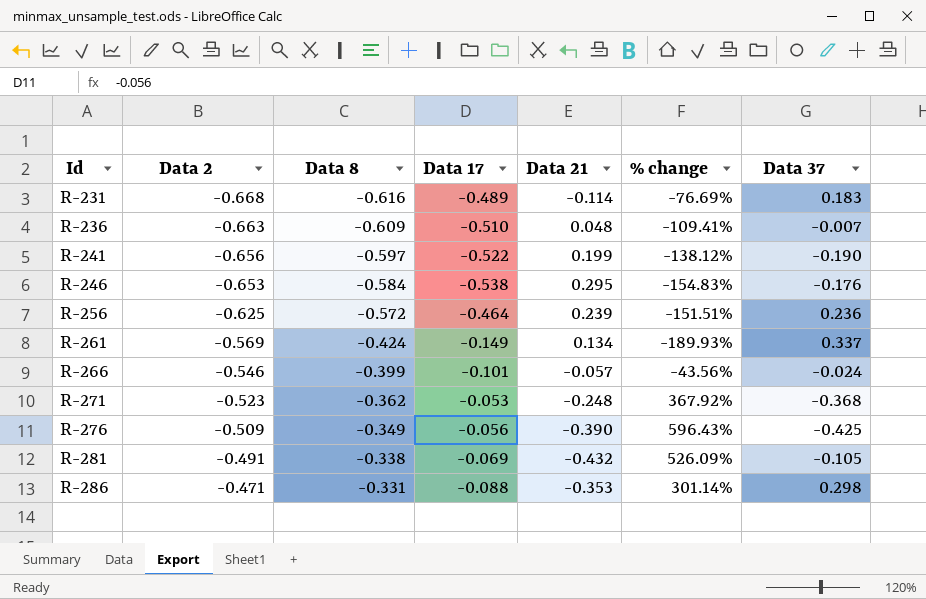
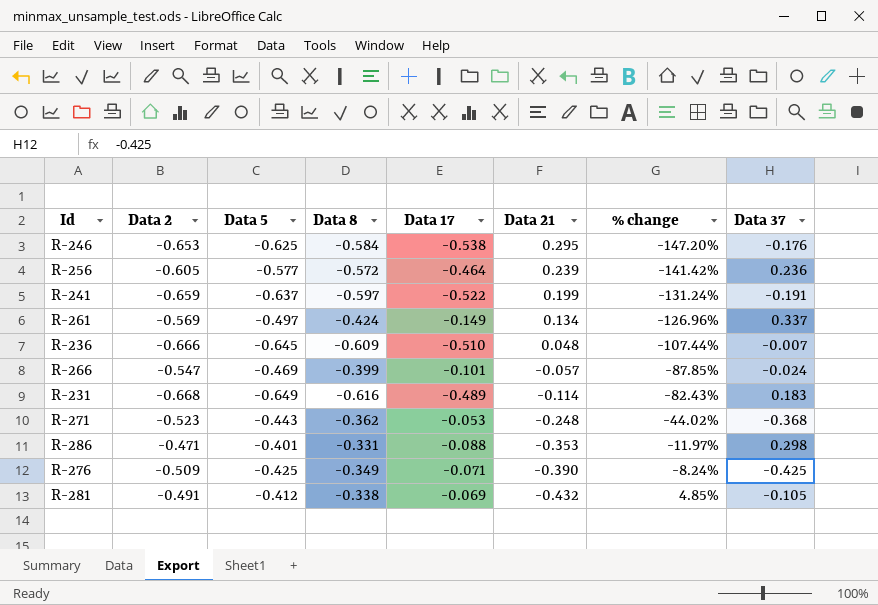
row order: Id ascending -> Data 21 descending
column Data 5 | position: none -> 3
column % change | formula: ([Data 21] - [Data 17]) / [Data 17] -> ([Data 21] - [Data 5]) / [Data 5]
R-256 | Data 2: -0.625 -> -0.605
R-241 | Data 2: -0.656 -> -0.659
R-241 | Data 37: -0.190 -> -0.191
R-236 | Data 2: -0.663 -> -0.666
R-266 | Data 2: -0.546 -> -0.547
R-276 | Data 17: -0.056 -> -0.071

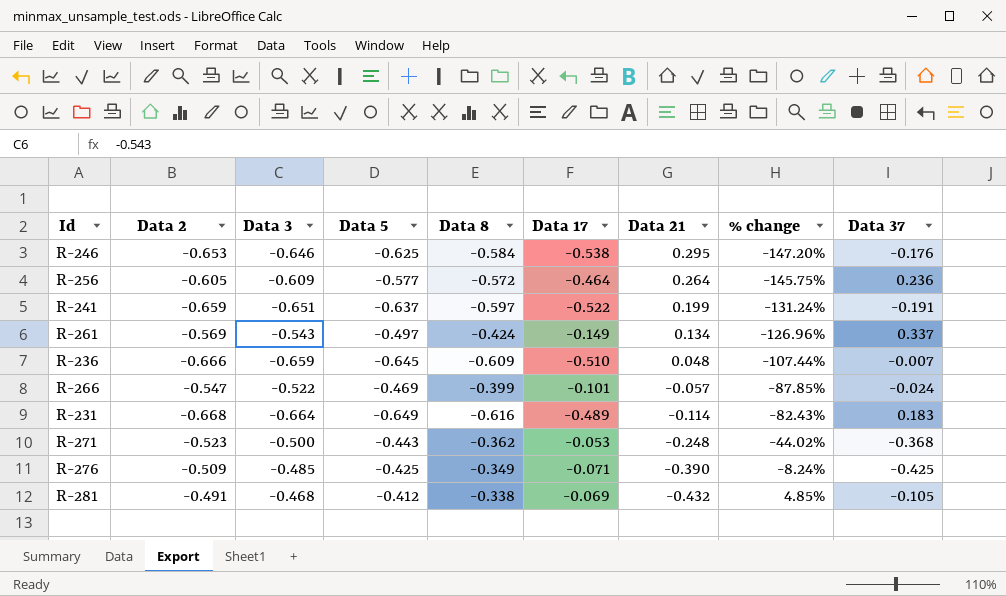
column Data 3 | position: none -> 3
row R-286: -0.471 | -0.401 | -0.331 | -0.088 | -0.353 | -11.97% | 0.298 -> none
R-256 | Data 21: 0.239 -> 0.264
R-256 | % change: -141.42% -> -145.75%

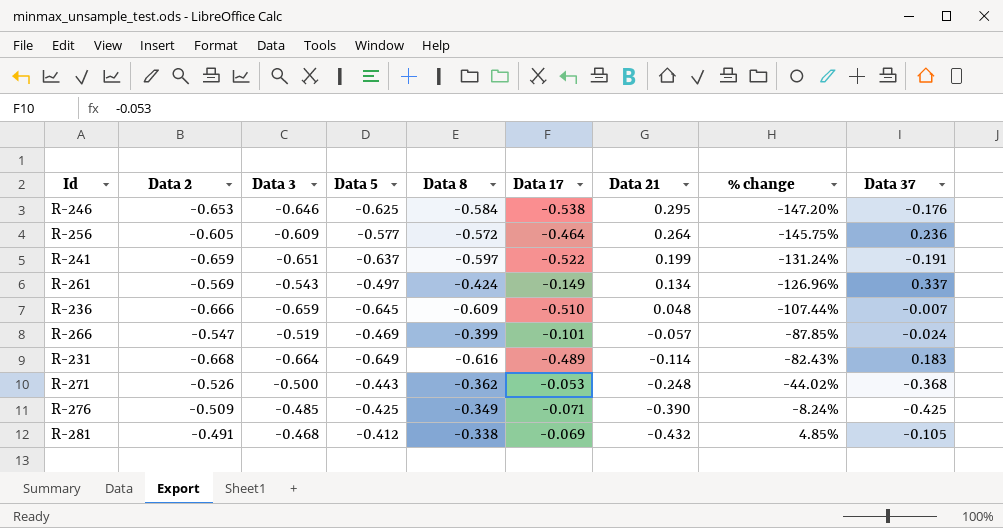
R-266 | Data 3: -0.522 -> -0.519
R-271 | Data 2: -0.523 -> -0.526

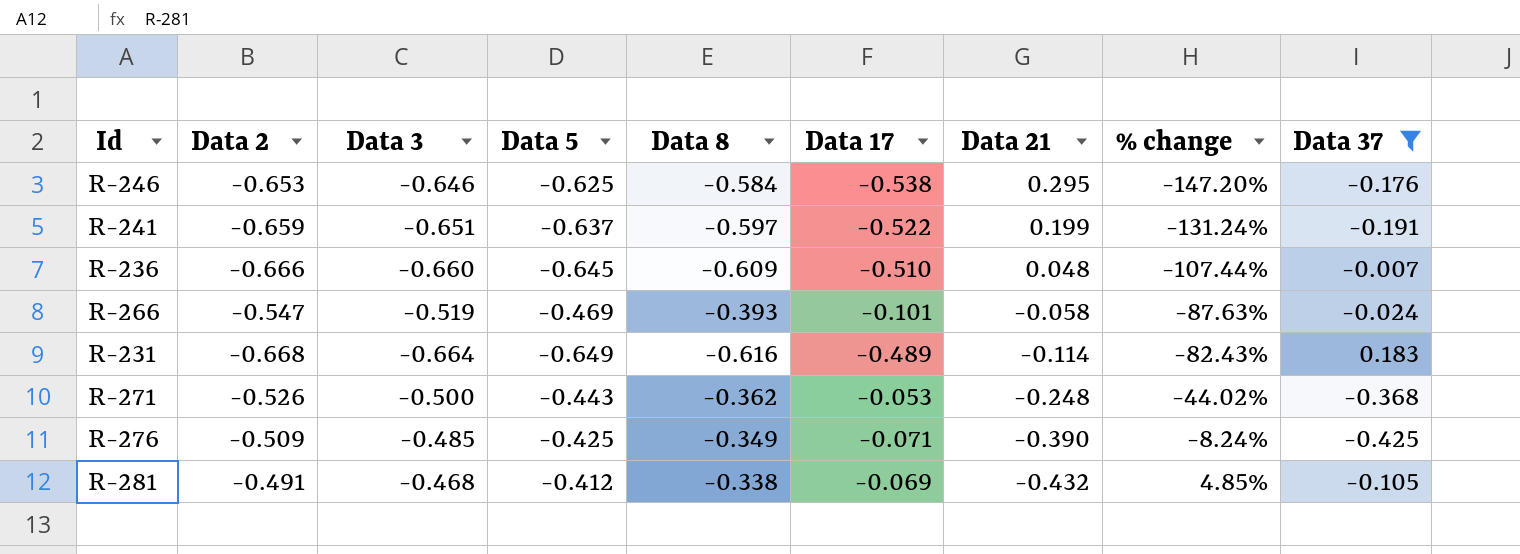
filter: none -> Data 37 <= 0.183
R-236 | Data 3: -0.659 -> -0.660
R-266 | Data 8: -0.399 -> -0.393
R-266 | Data 21: -0.057 -> -0.058
R-266 | % change: -87.85% -> -87.63%

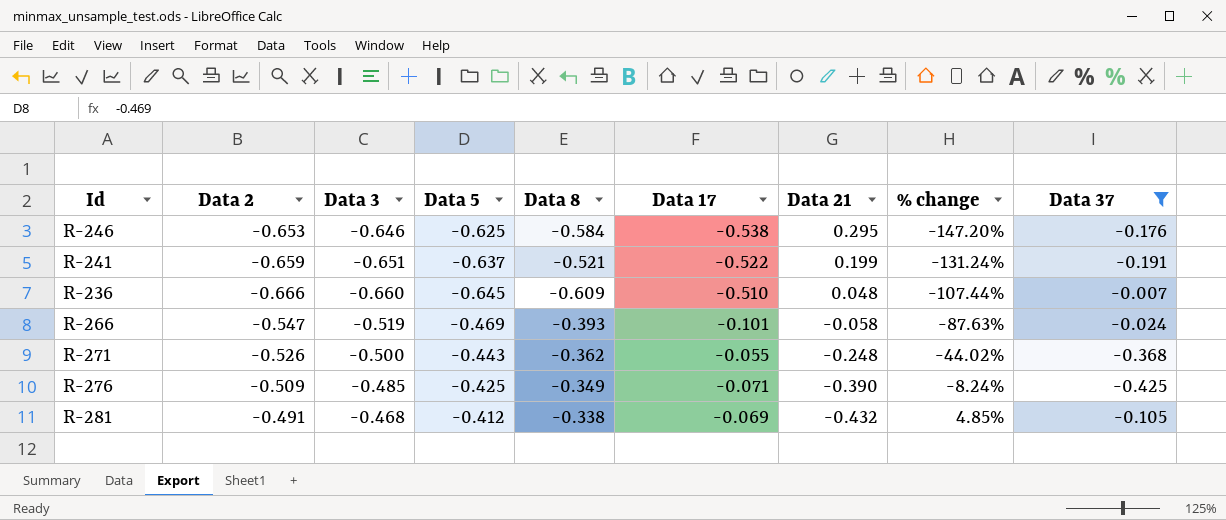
row R-231: -0.668 | -0.664 | -0.649 | -0.616 | -0.489 | -0.114 | -82.43% | 0.183 -> none
R-241 | Data 8: -0.597 -> -0.521
R-271 | Data 17: -0.053 -> -0.055

